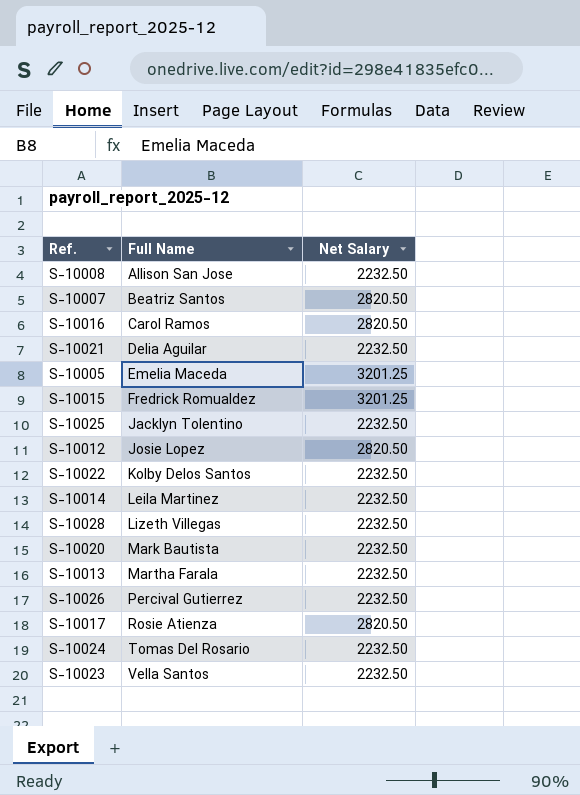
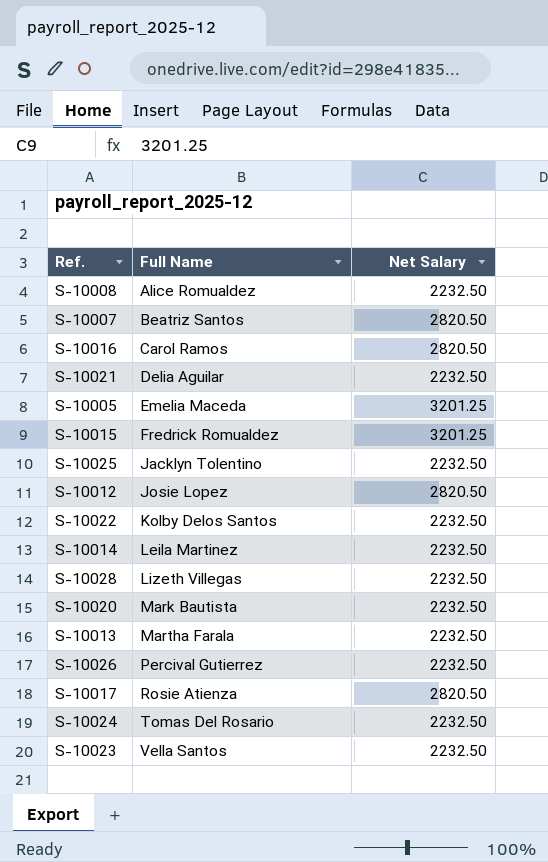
S-10008 | Full Name: Allison San Jose -> Alice Romualdez

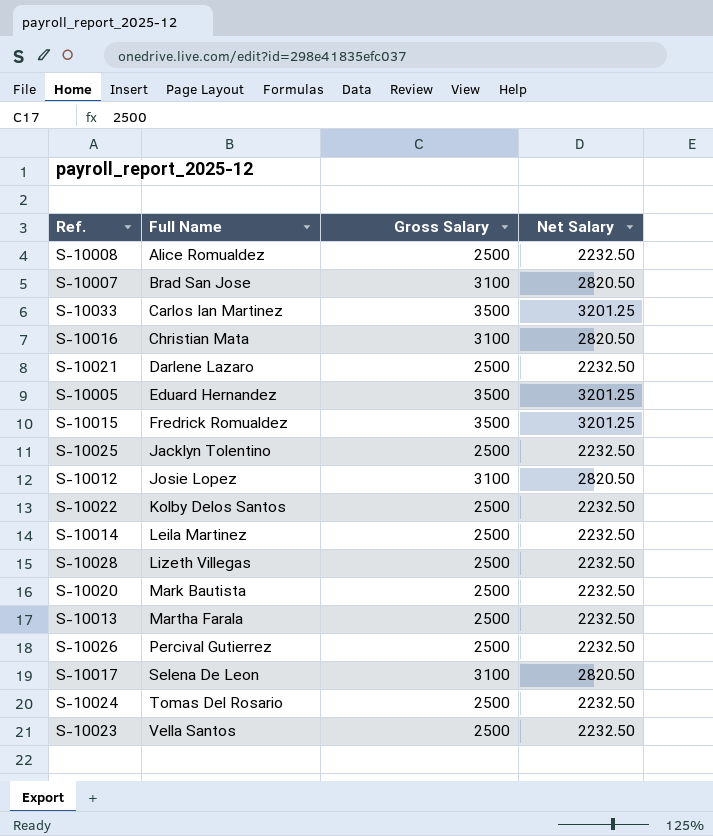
column Gross Salary | position: none -> 3
S-10007 | Full Name: Beatriz Santos -> Brad San Jose
row S-10033: none -> Carlos Ian Martinez | 3500 | 3201.25
S-10016 | Full Name: Carol Ramos -> Christian Mata
S-10021 | Full Name: Delia Aguilar -> Darlene Lazaro
S-10005 | Full Name: Emelia Maceda -> Eduard Hernandez
S-10017 | Full Name: Rosie Atienza -> Selena De Leon

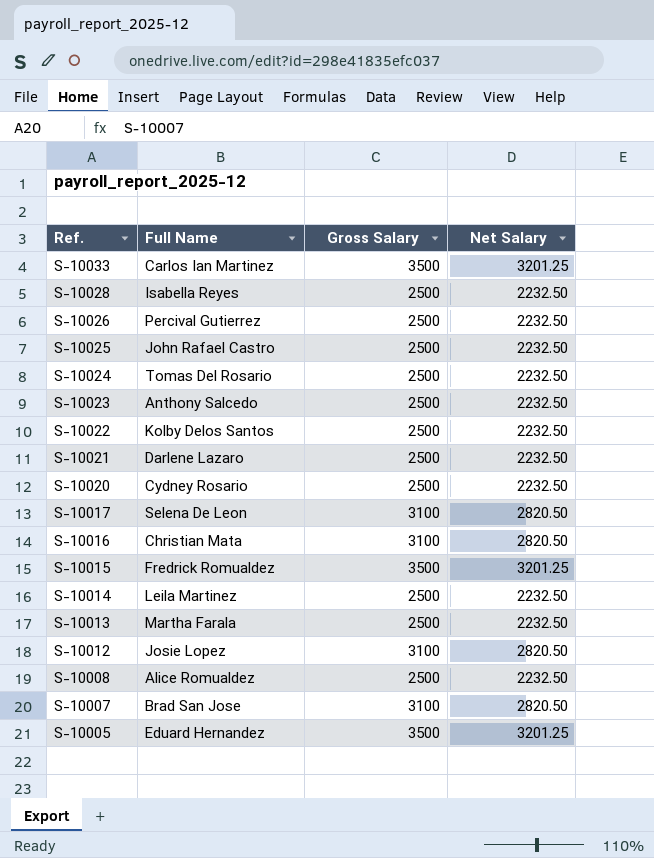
row order: Full Name ascending -> Ref. descending
S-10028 | Full Name: Lizeth Villegas -> Isabella Reyes
S-10025 | Full Name: Jacklyn Tolentino -> John Rafael Castro
S-10023 | Full Name: Vella Santos -> Anthony Salcedo
S-10020 | Full Name: Mark Bautista -> Cydney Rosario

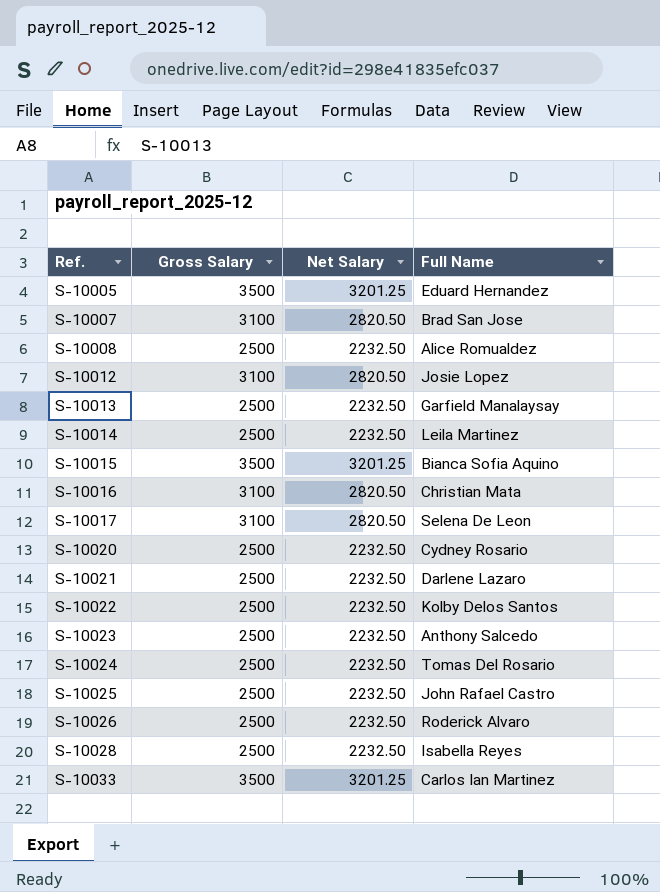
row order: Ref. descending -> Ref. ascending
column Full Name | position: 2 -> 4
S-10013 | Full Name: Martha Farala -> Garfield Manalaysay
S-10015 | Full Name: Fredrick Romualdez -> Bianca Sofia Aquino
S-10026 | Full Name: Percival Gutierrez -> Roderick Alvaro

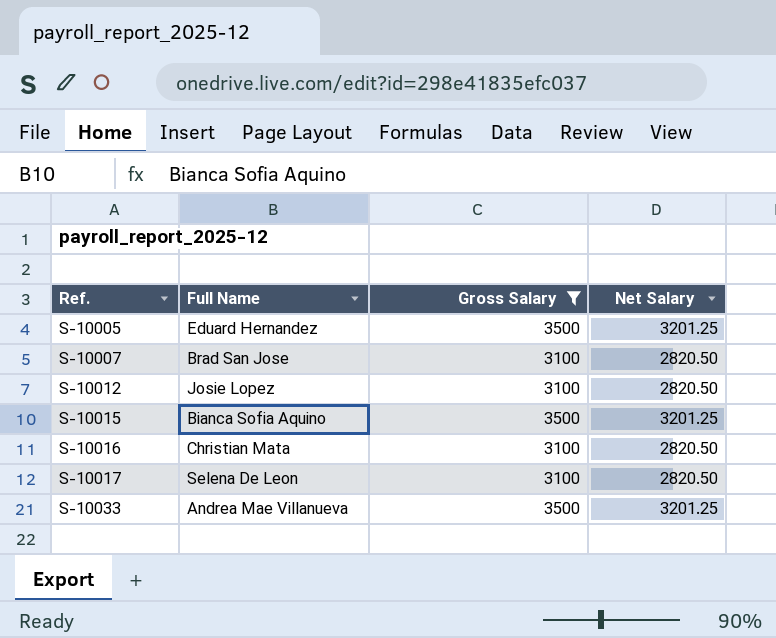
filter: none -> Gross Salary != 2500
column Full Name | position: 4 -> 2
S-10033 | Full Name: Carlos Ian Martinez -> Andrea Mae Villanueva

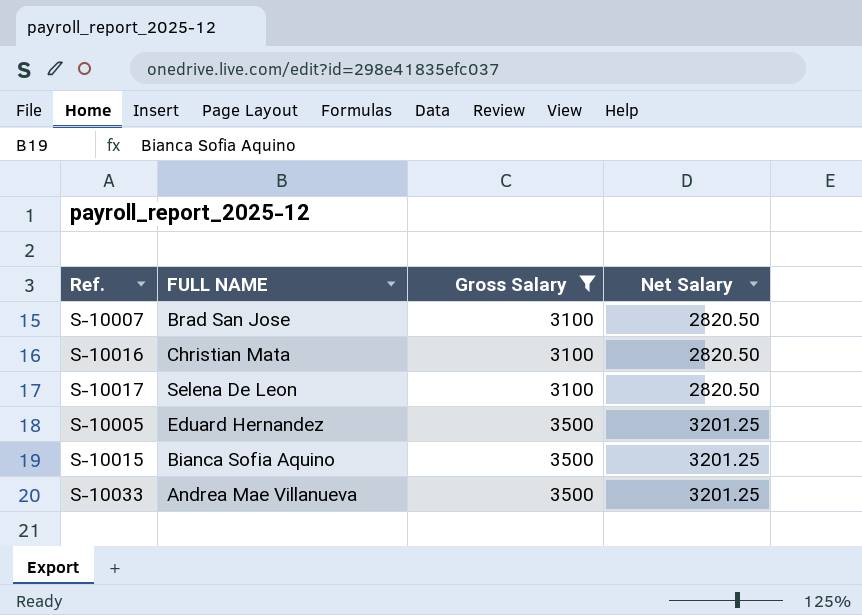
row order: Ref. ascending -> Gross Salary ascending
column name: Full Name -> FULL NAME
row S-10012: Josie Lopez | 3100 | 2820.50 -> none

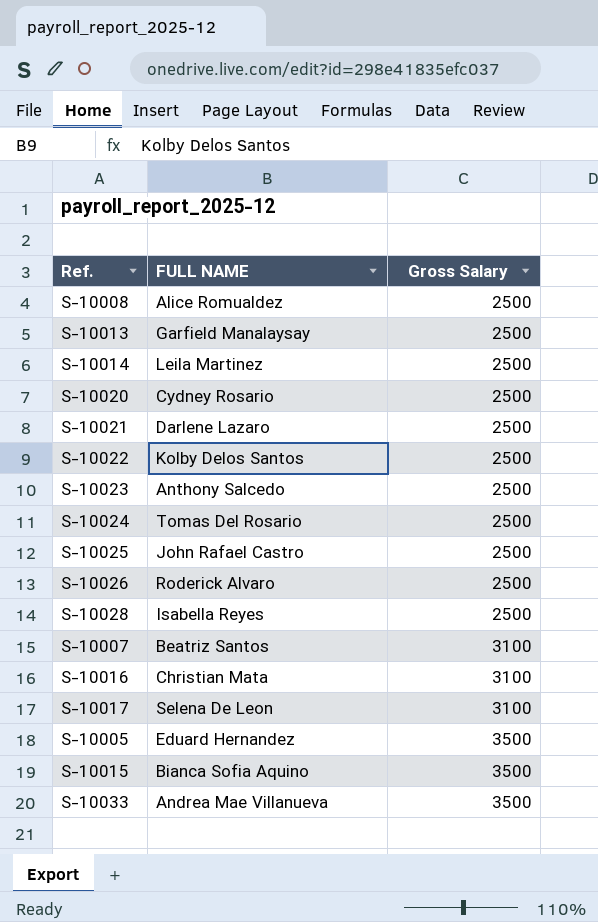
filter: Gross Salary != 2500 -> none
column Net Salary | position: 4 -> none
S-10007 | FULL NAME: Brad San Jose -> Beatriz Santos

